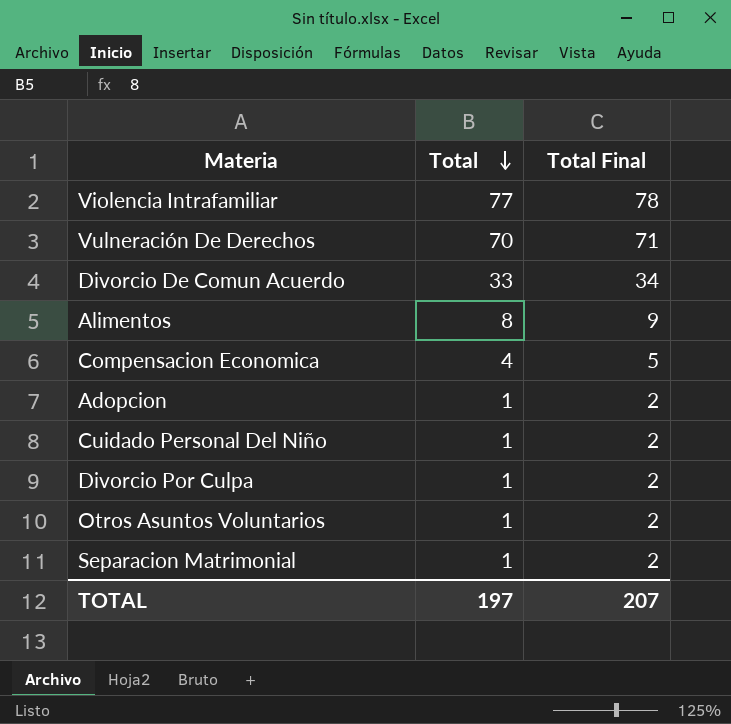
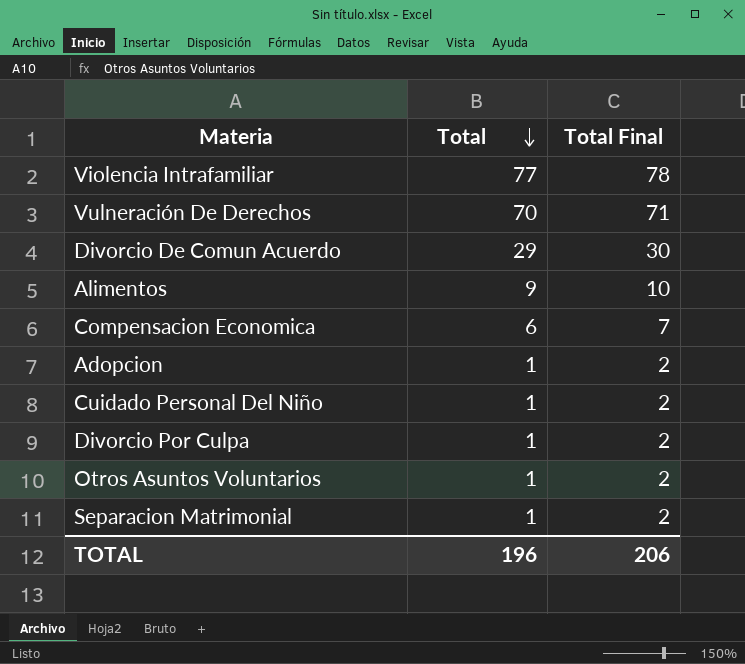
Divorcio De Comun Acuerdo | Total: 33 -> 29
Divorcio De Comun Acuerdo | Total Final: 34 -> 30
Alimentos | Total: 8 -> 9
Alimentos | Total Final: 9 -> 10
Compensacion Economica | Total: 4 -> 6
Compensacion Economica | Total Final: 5 -> 7
TOTAL | Total: 197 -> 196
TOTAL | Total Final: 207 -> 206

